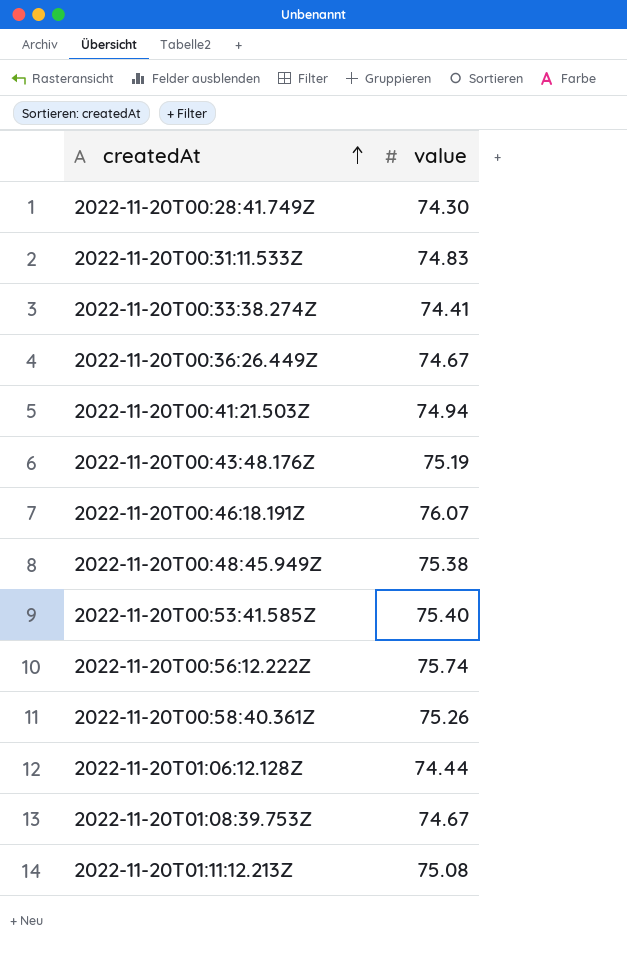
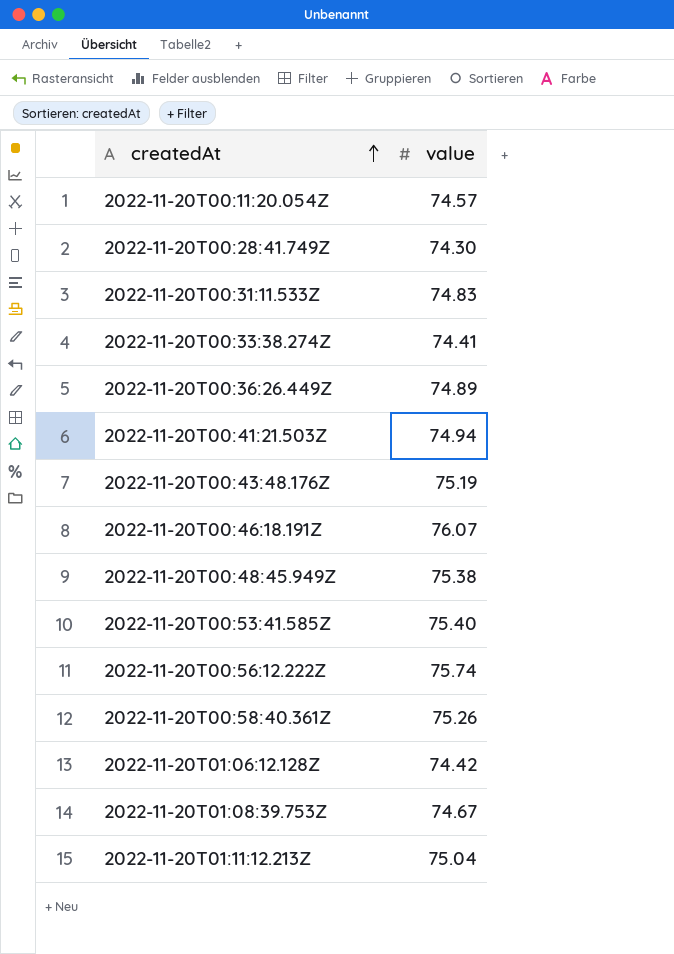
row 2022-11-20T00:11:20.054Z: none -> 74.57
2022-11-20T00:36:26.449Z | value: 74.67 -> 74.89
2022-11-20T01:06:12.128Z | value: 74.44 -> 74.42
2022-11-20T01:11:12.213Z | value: 75.08 -> 75.04

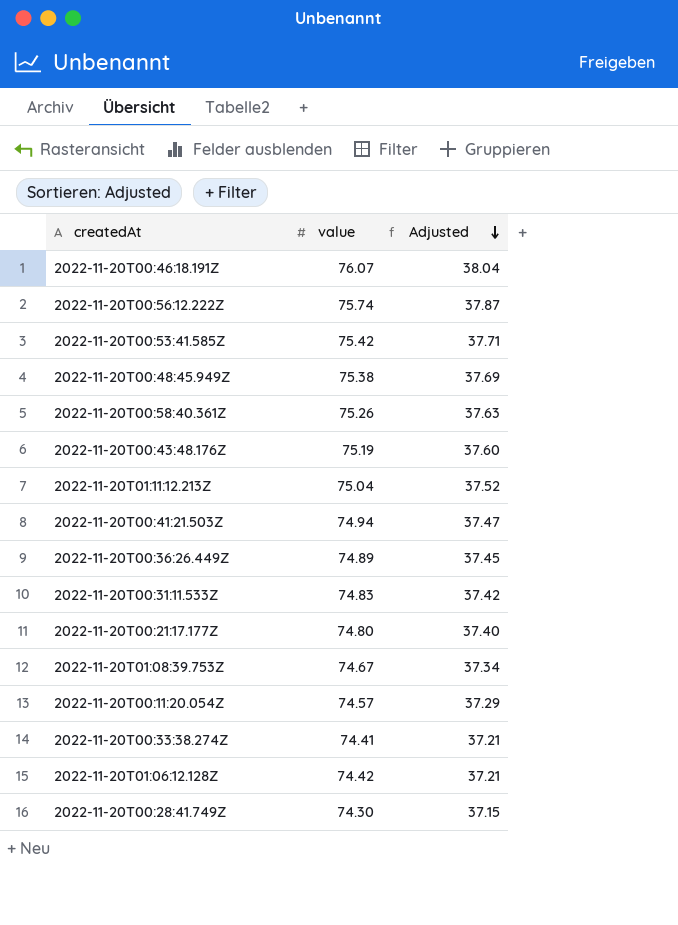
row order: createdAt ascending -> Adjusted descending
column Adjusted | formula: none -> [value] * 0.5
2022-11-20T00:53:41.585Z | value: 75.40 -> 75.42
row 2022-11-20T00:21:17.177Z: none -> 74.80 | 37.40

